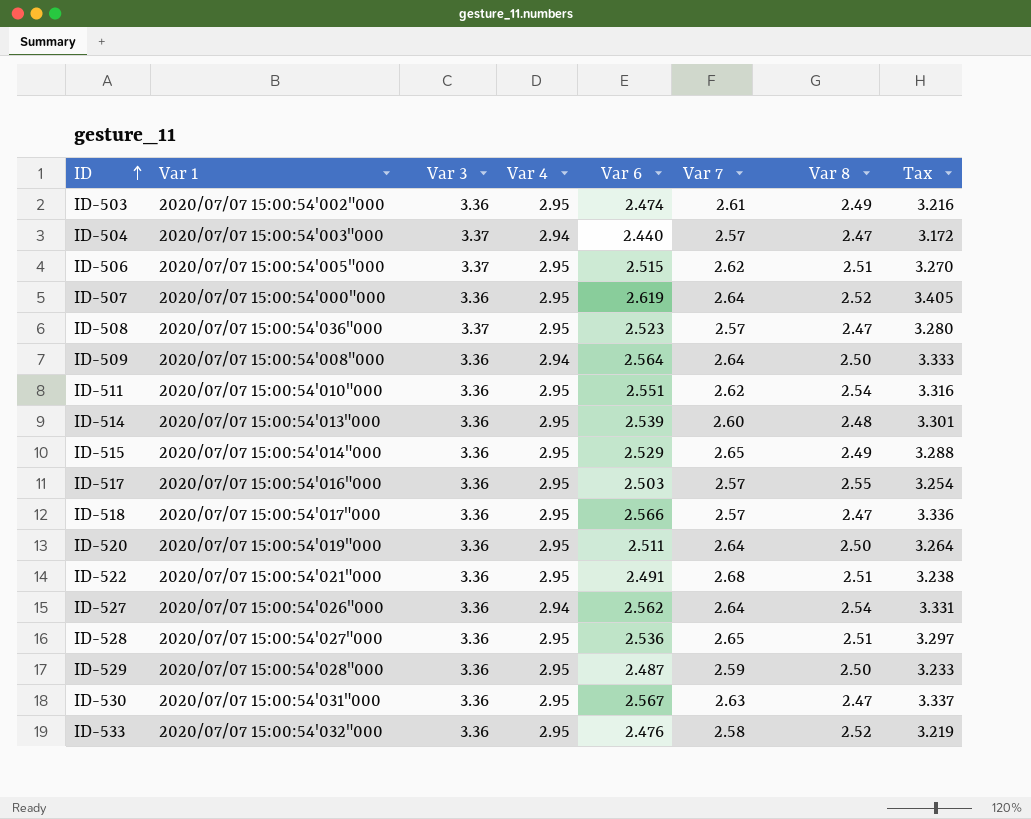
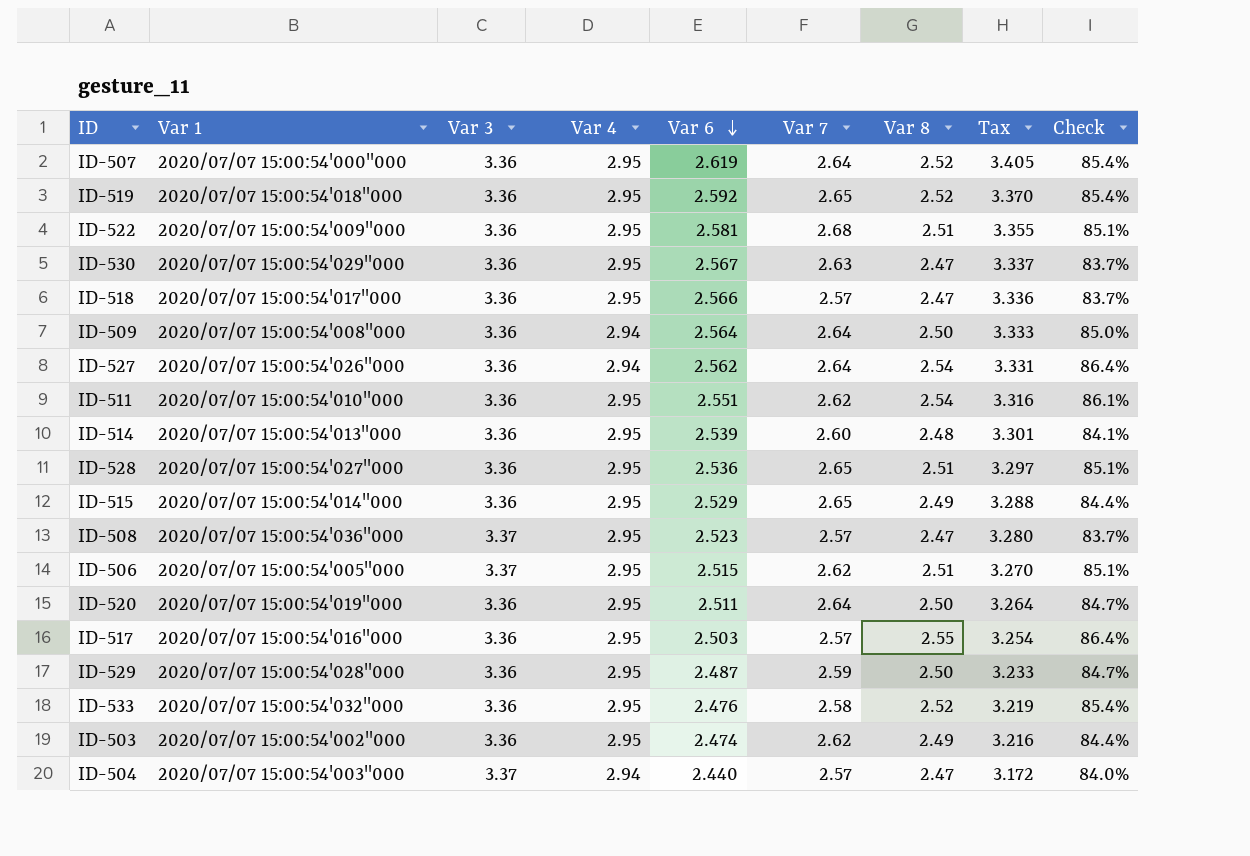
row order: ID ascending -> Var 6 descending
column Check | formula: none -> [Var 8] / [Var 4]
row ID-519: none -> 2020/07/07 15:00:54'018"000 | 3.36 | 2.95 | 2.592 | 2.65 | 2.52 | 3.370 | 85.4%
ID-522 | Var 1: 2020/07/07 15:00:54'021"000 -> 2020/07/07 15:00:54'009"000
ID-522 | Var 6: 2.491 -> 2.581
ID-522 | Tax: 3.238 -> 3.355
ID-530 | Var 1: 2020/07/07 15:00:54'031"000 -> 2020/07/07 15:00:54'029"000
ID-503 | Var 7: 2.61 -> 2.62

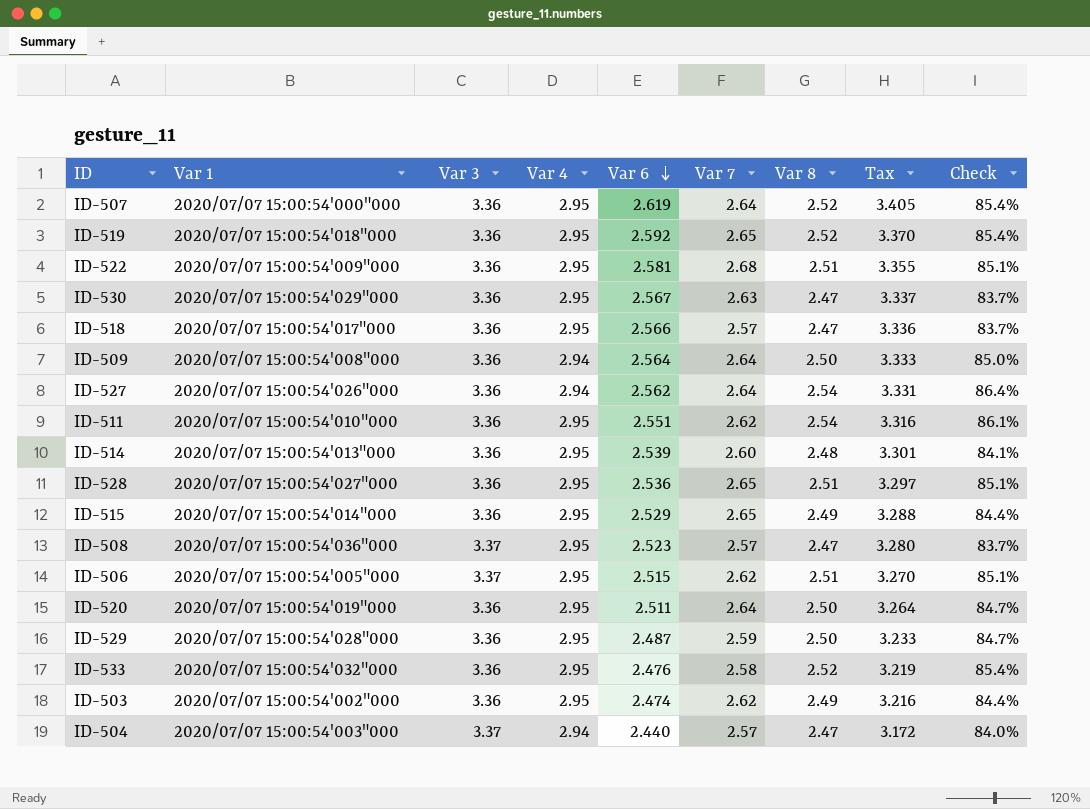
row ID-517: 2020/07/07 15:00:54'016"000 | 3.36 | 2.95 | 2.503 | 2.57 | 2.55 | 3.254 | 86.4% -> none

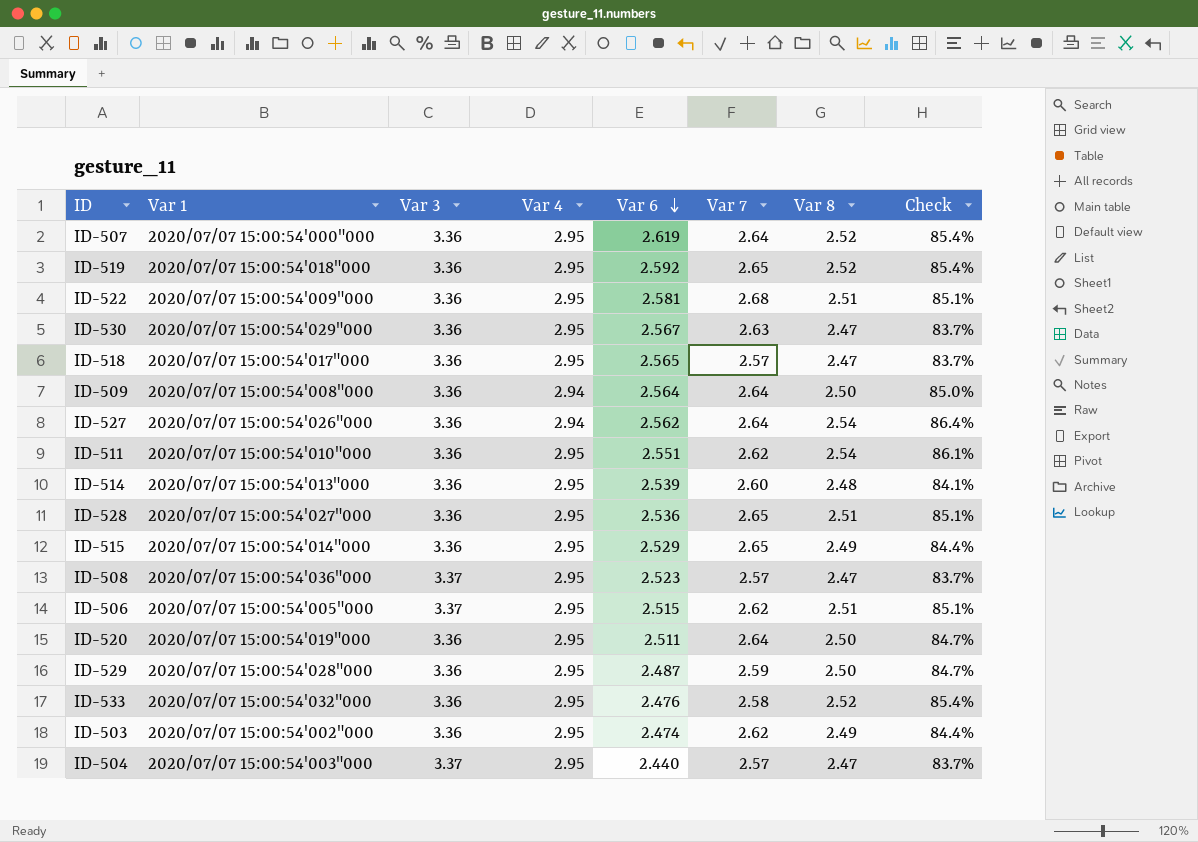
column Tax | formula: [Var 6] * 1.3 -> none
ID-518 | Var 6: 2.566 -> 2.565
ID-504 | Var 4: 2.94 -> 2.95
ID-504 | Check: 84.0% -> 83.7%

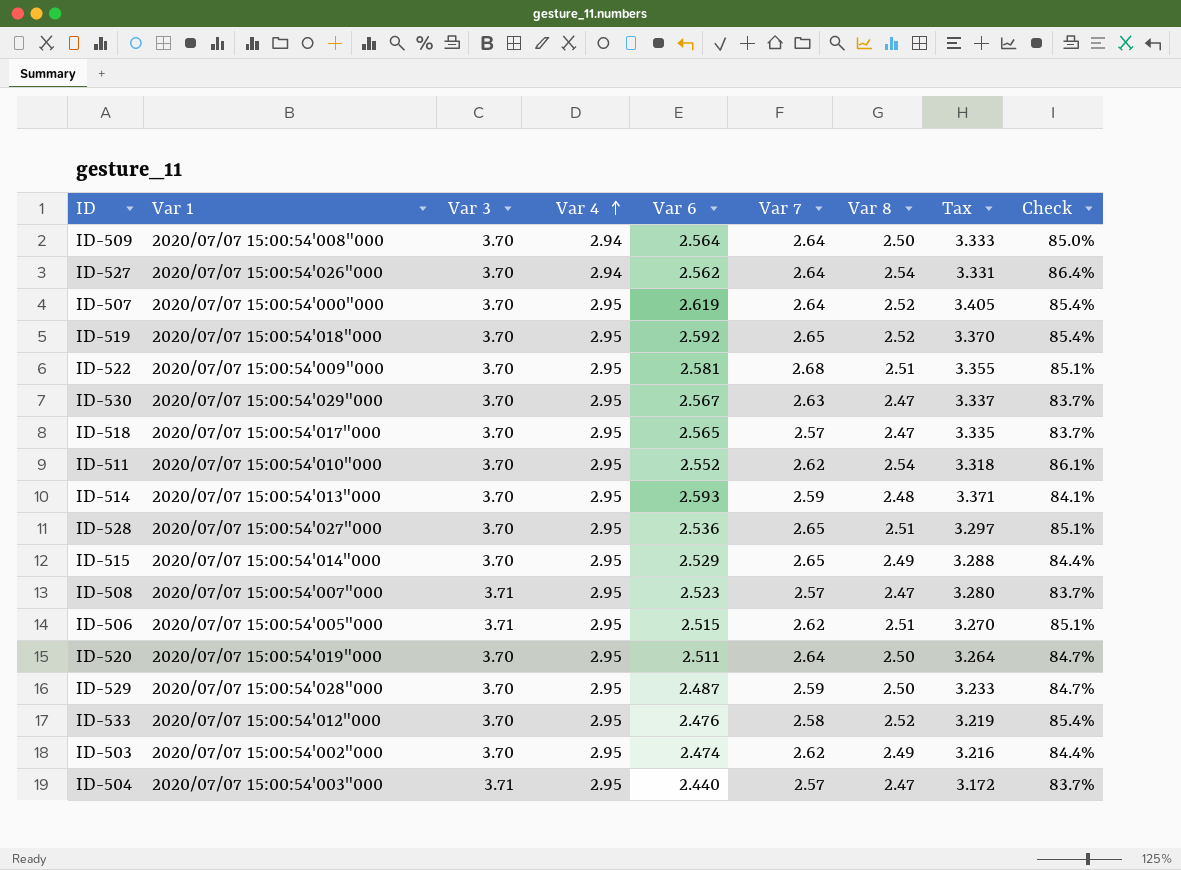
row order: Var 6 descending -> Var 4 ascending
column Tax | formula: none -> [Var 6] * 1.3
ID-509 | Var 3: 3.36 -> 3.70
ID-527 | Var 3: 3.36 -> 3.70
ID-507 | Var 3: 3.36 -> 3.70
ID-519 | Var 3: 3.36 -> 3.70
ID-522 | Var 3: 3.36 -> 3.70
ID-530 | Var 3: 3.36 -> 3.70
ID-518 | Var 3: 3.36 -> 3.70
ID-511 | Var 3: 3.36 -> 3.70
ID-511 | Var 6: 2.551 -> 2.552
ID-514 | Var 3: 3.36 -> 3.70
ID-514 | Var 6: 2.539 -> 2.593
ID-514 | Var 7: 2.60 -> 2.59
ID-528 | Var 3: 3.36 -> 3.70
ID-515 | Var 3: 3.36 -> 3.70
ID-508 | Var 1: 2020/07/07 15:00:54'036"000 -> 2020/07/07 15:00:54'007"000
ID-508 | Var 3: 3.37 -> 3.71
ID-506 | Var 3: 3.37 -> 3.71
ID-520 | Var 3: 3.36 -> 3.70
ID-529 | Var 3: 3.36 -> 3.70
ID-533 | Var 1: 2020/07/07 15:00:54'032"000 -> 2020/07/07 15:00:54'012"000
ID-533 | Var 3: 3.36 -> 3.70
ID-503 | Var 3: 3.36 -> 3.70
ID-504 | Var 3: 3.37 -> 3.71

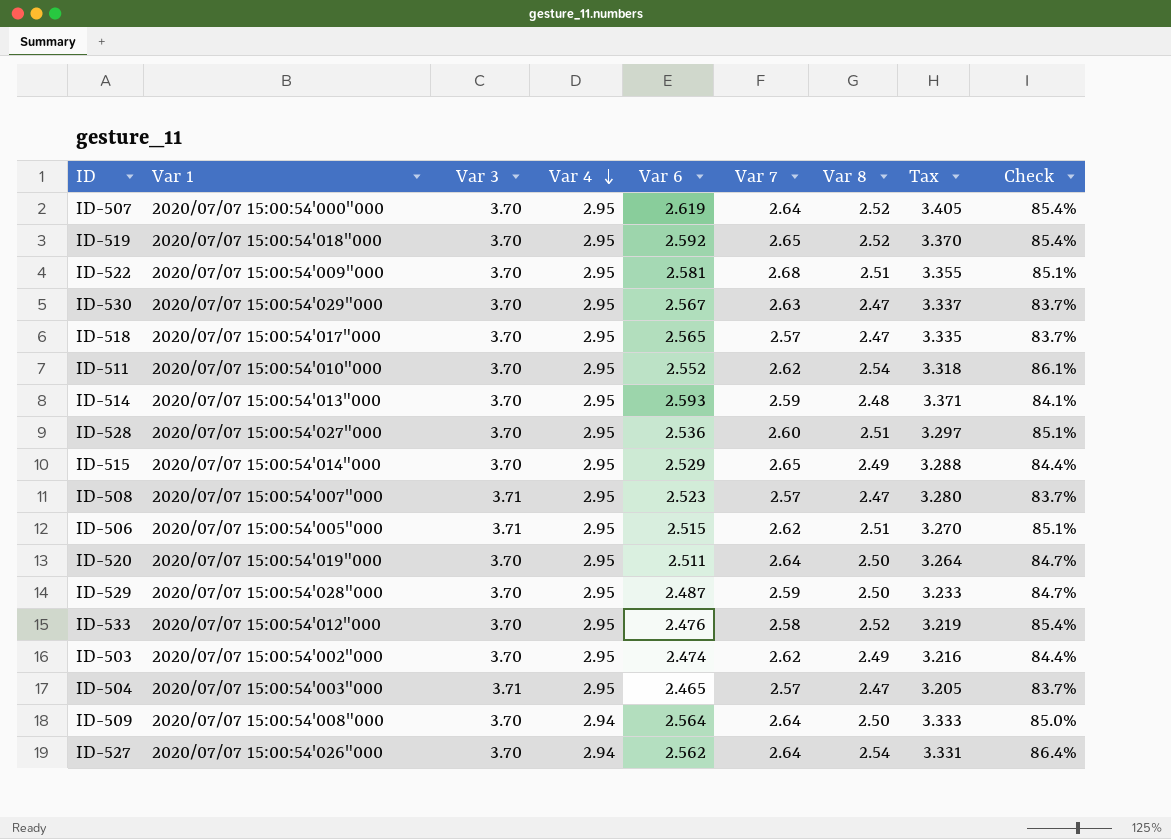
row order: Var 4 ascending -> Var 4 descending
ID-528 | Var 7: 2.65 -> 2.60
ID-504 | Var 6: 2.440 -> 2.465
ID-504 | Tax: 3.172 -> 3.205

